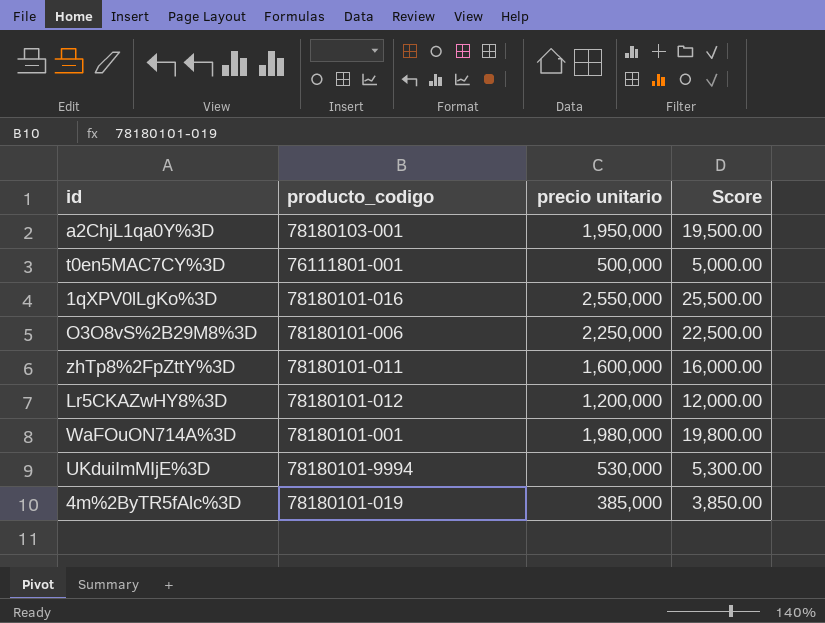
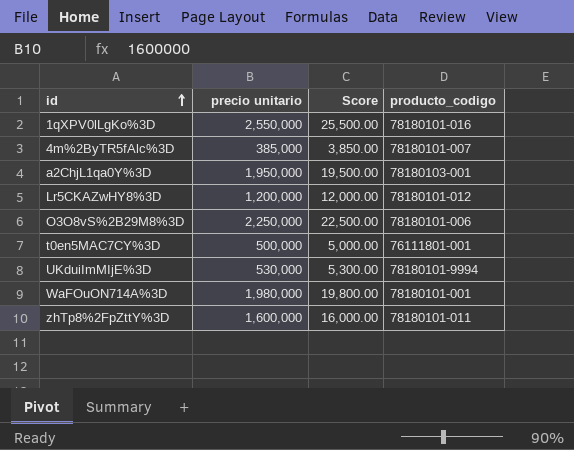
row order: none -> id ascending
column producto_codigo | position: 2 -> 4
4m%2ByTR5fAlc%3D | producto_codigo: 78180101-019 -> 78180101-007

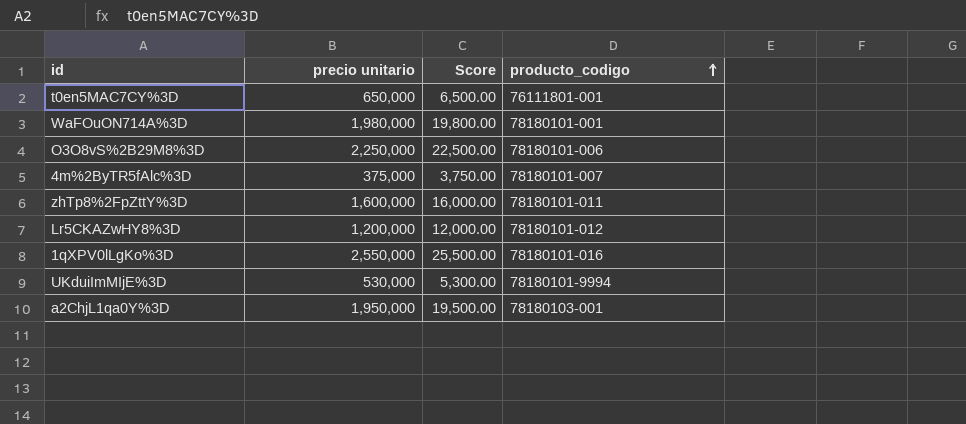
row order: id ascending -> producto_codigo ascending
t0en5MAC7CY%3D | precio unitario: 500,000 -> 650,000
t0en5MAC7CY%3D | Score: 5,000.00 -> 6,500.00
4m%2ByTR5fAlc%3D | precio unitario: 385,000 -> 375,000
4m%2ByTR5fAlc%3D | Score: 3,850.00 -> 3,750.00

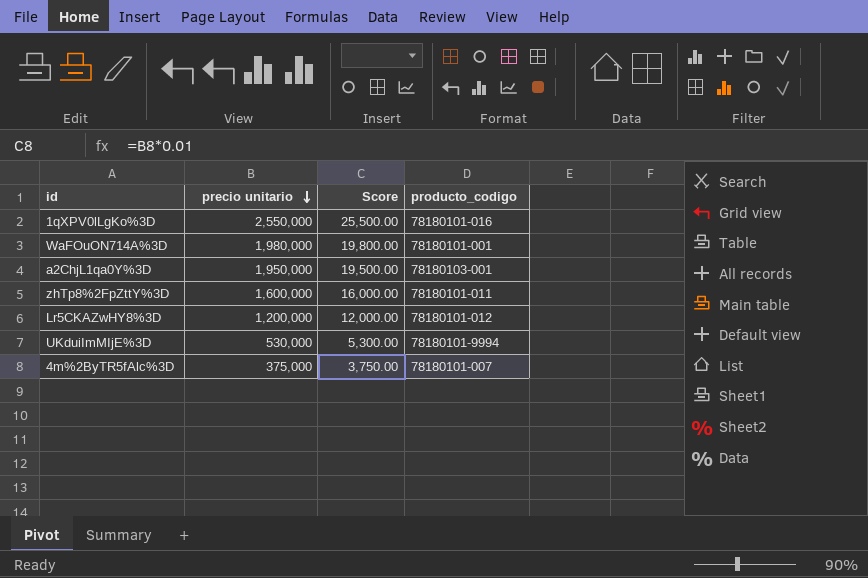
row order: producto_codigo ascending -> precio unitario descending
row t0en5MAC7CY%3D: 650,000 | 6,500.00 | 76111801-001 -> none
row O3O8vS%2B29M8%3D: 2,250,000 | 22,500.00 | 78180101-006 -> none

